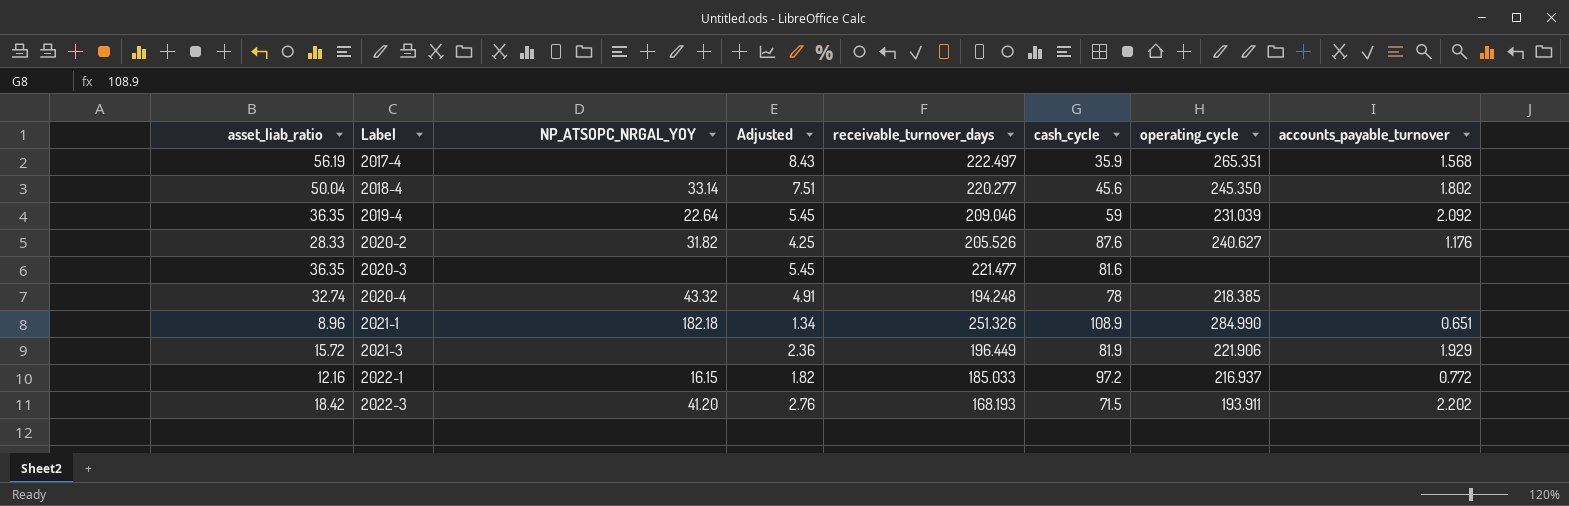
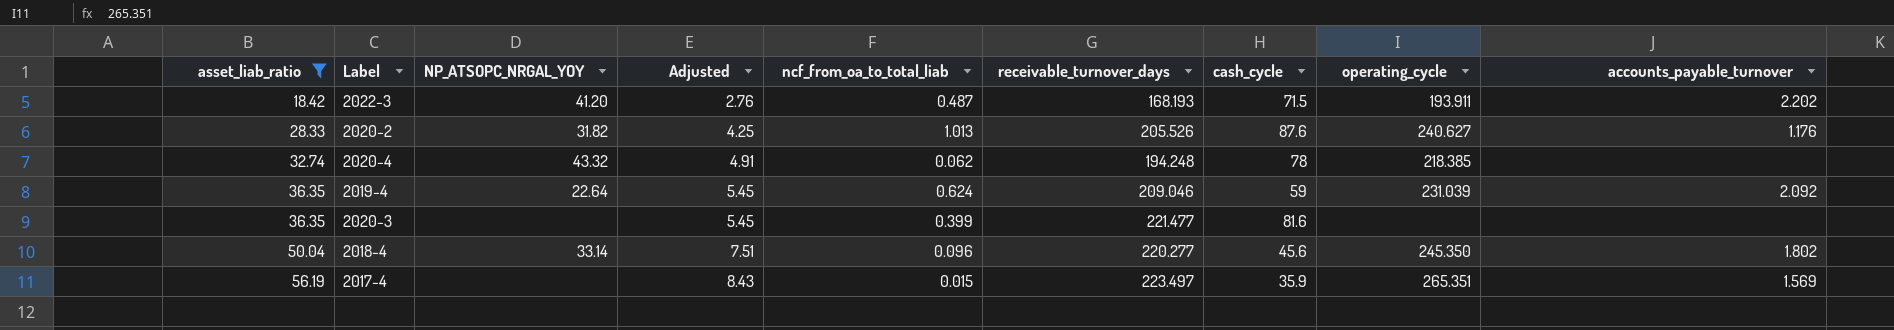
filter: none -> asset_liab_ratio >= 18.42
row order: Label ascending -> asset_liab_ratio ascending
column ncf_from_oa_to_total_liab | position: none -> 5
2017-4 | receivable_turnover_days: 222.497 -> 223.497
2017-4 | accounts_payable_turnover: 1.568 -> 1.569

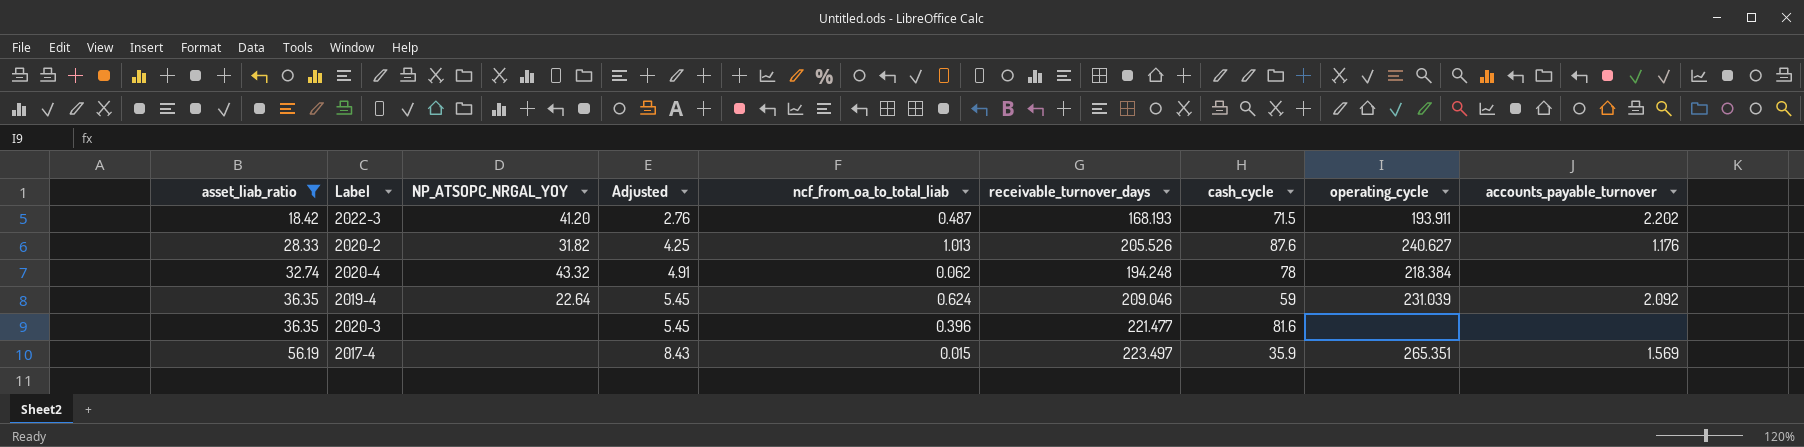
row 2018-4: 50.04 | 33.14 | 7.51 | 0.096 | 220.277 | 45.6 | 245.350 | 1.802 -> none
2020-4 | operating_cycle: 218.385 -> 218.384
2020-3 | ncf_from_oa_to_total_liab: 0.399 -> 0.396

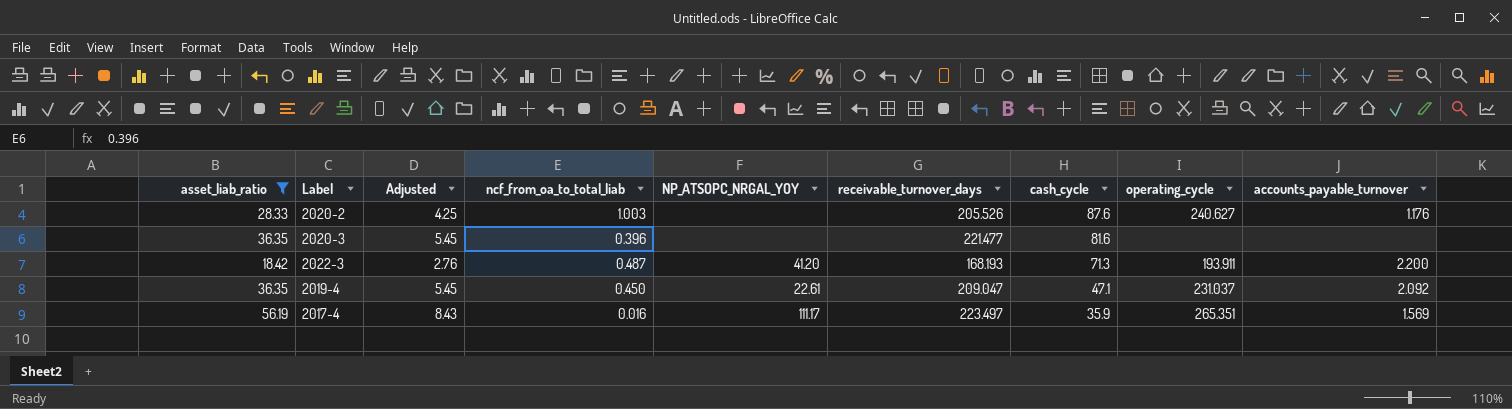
row order: asset_liab_ratio ascending -> cash_cycle descending
column NP_ATSOPC_NRGAL_YOY | position: 3 -> 5
row 2020-4: 32.74 | 43.32 | 4.91 | 0.062 | 194.248 | 78 | 218.384 | none -> none
2020-2 | ncf_from_oa_to_total_liab: 1.013 -> 1.003
2020-2 | NP_ATSOPC_NRGAL_YOY: 31.82 -> none
2022-3 | cash_cycle: 71.5 -> 71.3
2022-3 | accounts_payable_turnover: 2.202 -> 2.200
2019-4 | ncf_from_oa_to_total_liab: 0.624 -> 0.450
2019-4 | NP_ATSOPC_NRGAL_YOY: 22.64 -> 22.61
2019-4 | receivable_turnover_days: 209.046 -> 209.047
2019-4 | cash_cycle: 59 -> 47.1
2019-4 | operating_cycle: 231.039 -> 231.037
2017-4 | ncf_from_oa_to_total_liab: 0.015 -> 0.016
2017-4 | NP_ATSOPC_NRGAL_YOY: none -> 111.17

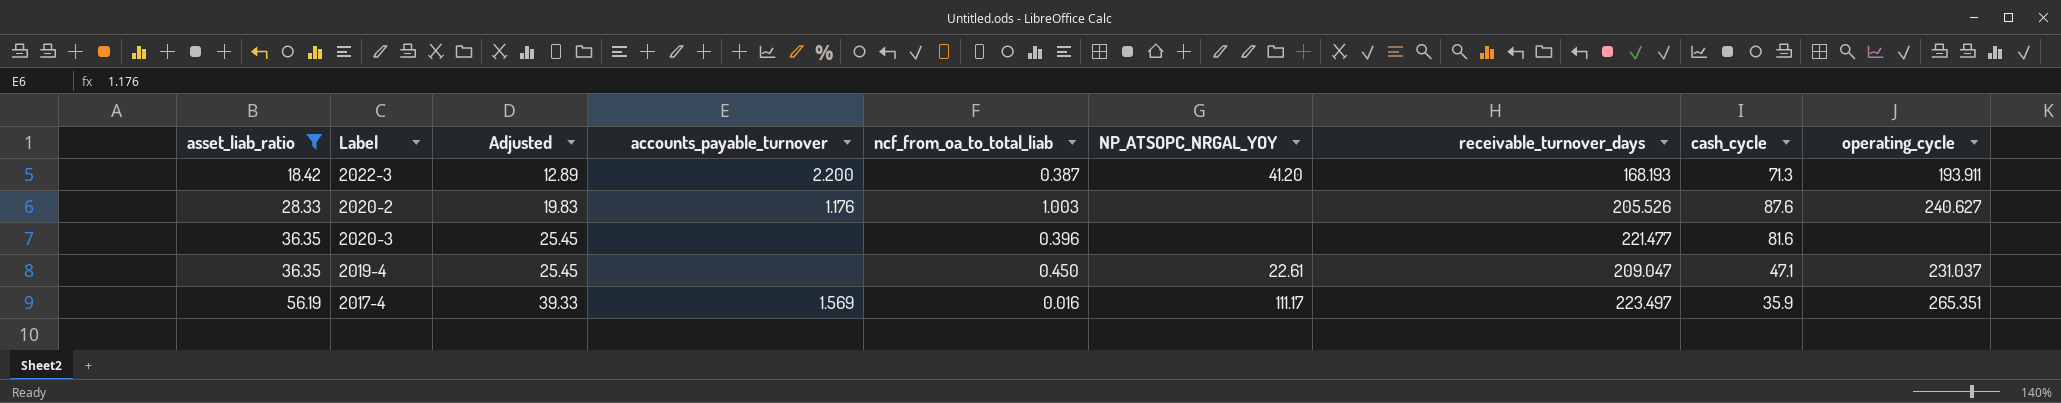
row order: cash_cycle descending -> asset_liab_ratio ascending
column Adjusted | formula: [asset_liab_ratio] * 0.15 -> [asset_liab_ratio] * 0.7
column accounts_payable_turnover | position: 9 -> 4
2022-3 | ncf_from_oa_to_total_liab: 0.487 -> 0.387
2019-4 | accounts_payable_turnover: 2.092 -> none

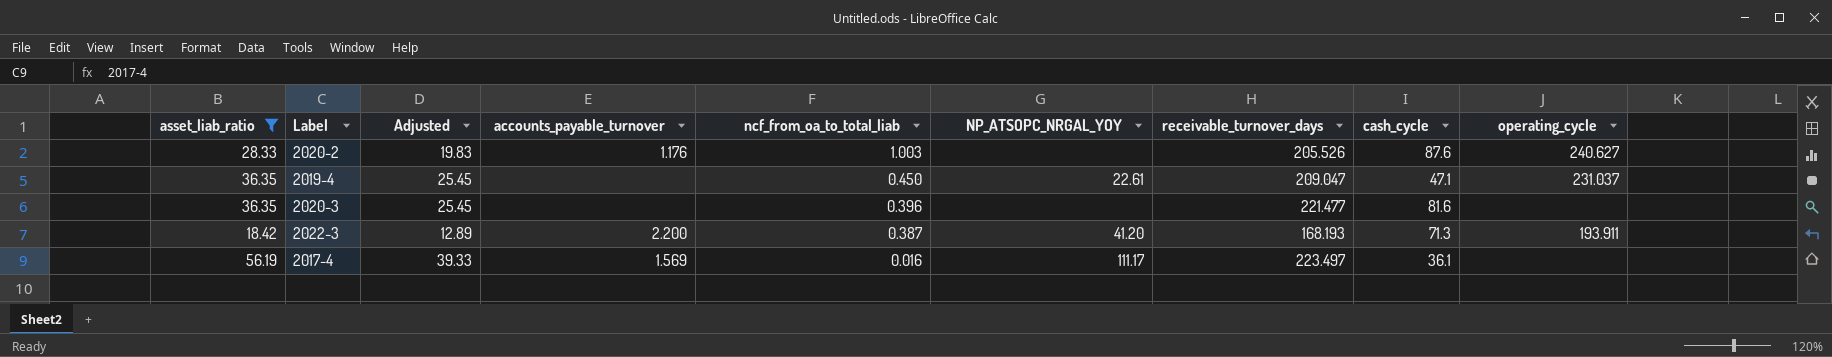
row order: asset_liab_ratio ascending -> ncf_from_oa_to_total_liab descending
2017-4 | cash_cycle: 35.9 -> 36.1
2017-4 | operating_cycle: 265.351 -> none

